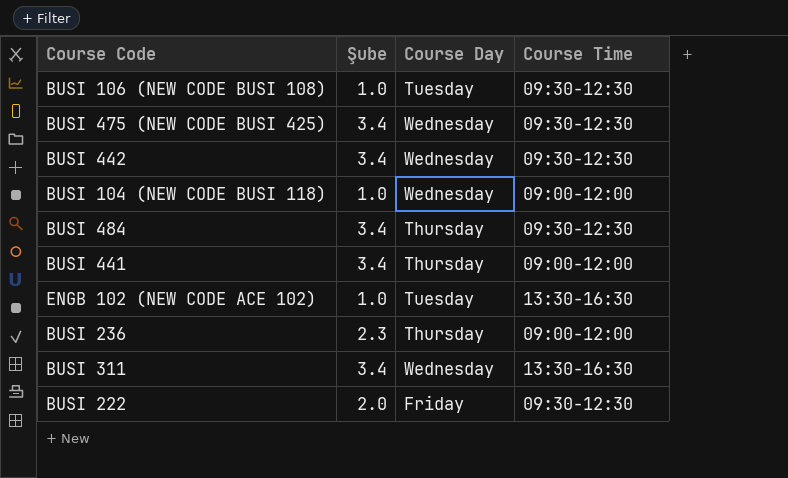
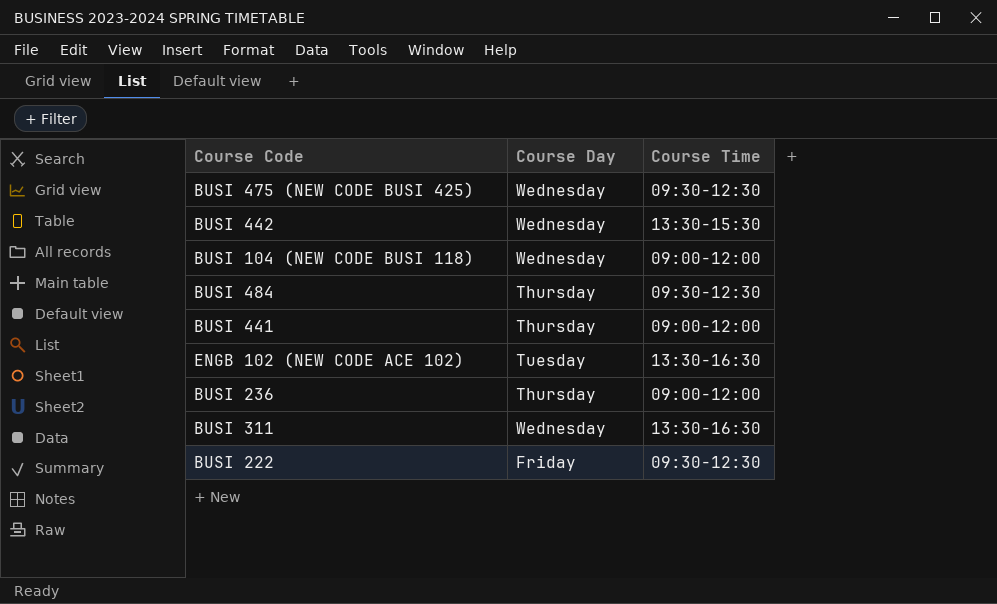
column Şube | position: 2 -> none
row BUSI 106 (NEW CODE BUSI 108): 1.0 | Tuesday | 09:30-12:30 -> none
BUSI 442 | Course Time: 09:30-12:30 -> 13:30-15:30

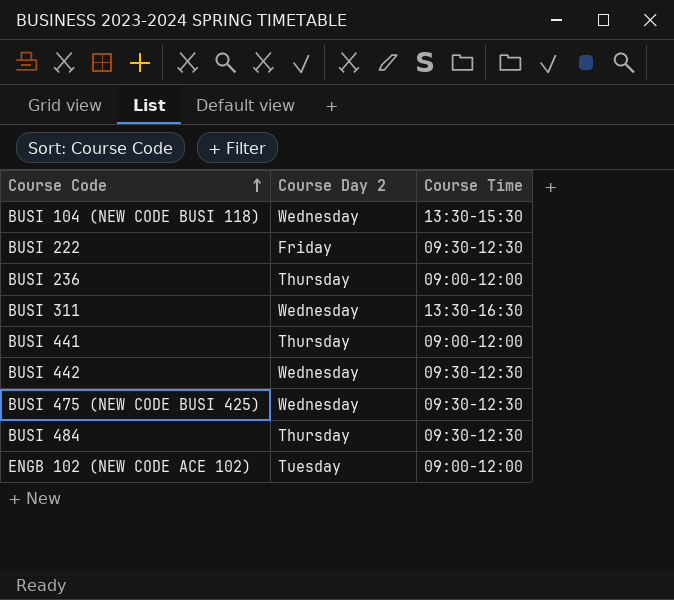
row order: none -> Course Code ascending
column name: Course Day -> Course Day 2
BUSI 104 (NEW CODE BUSI 118) | Course Time: 09:00-12:00 -> 13:30-15:30
BUSI 442 | Course Time: 13:30-15:30 -> 09:30-12:30
ENGB 102 (NEW CODE ACE 102) | Course Time: 13:30-16:30 -> 09:00-12:00

